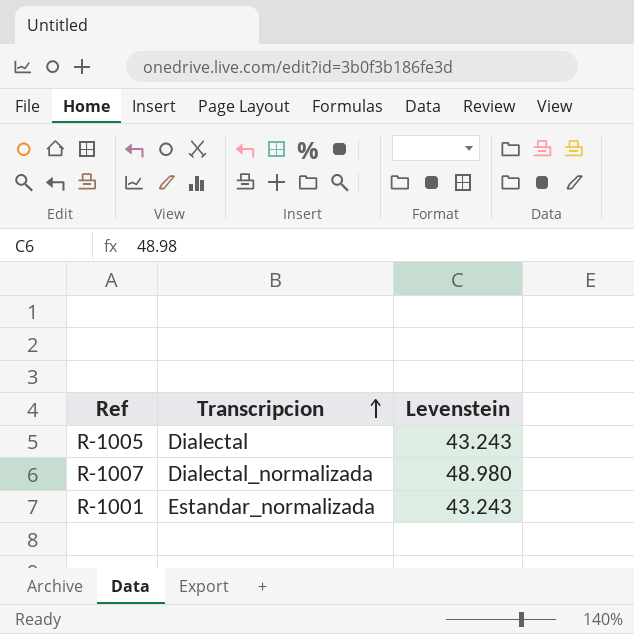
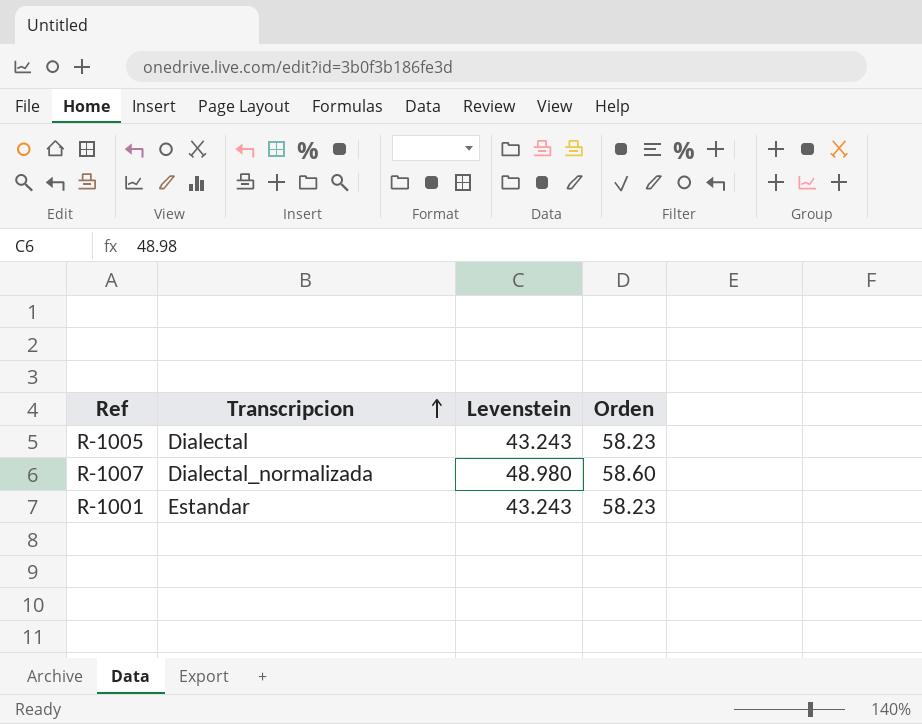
column Orden | position: none -> 4
R-1001 | Transcripcion: Estandar_normalizada -> Estandar

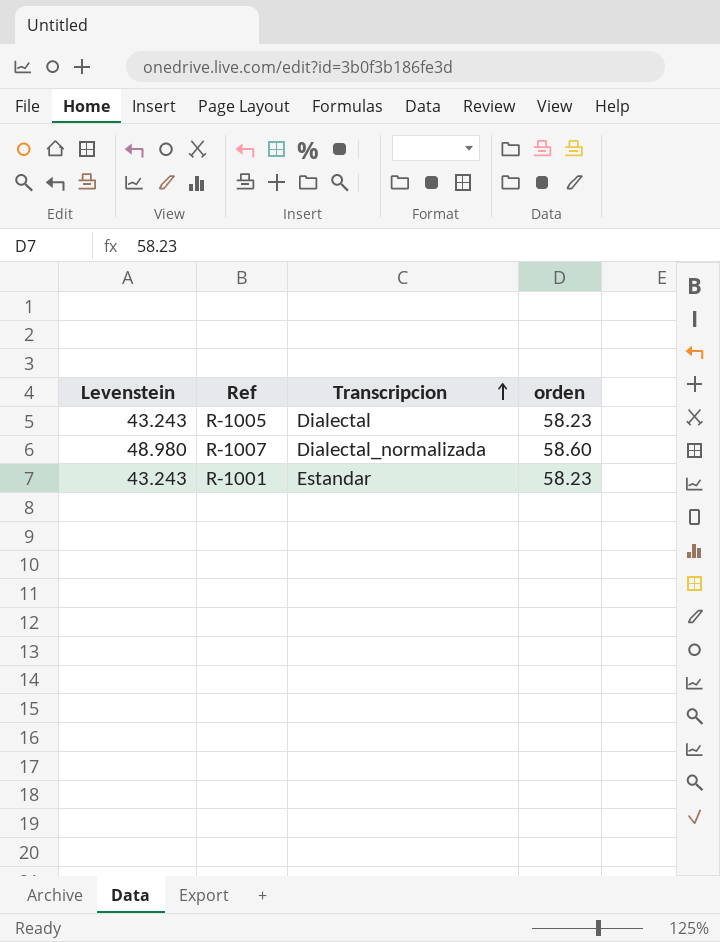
column Levenstein | position: 3 -> 1
column name: Orden -> orden

